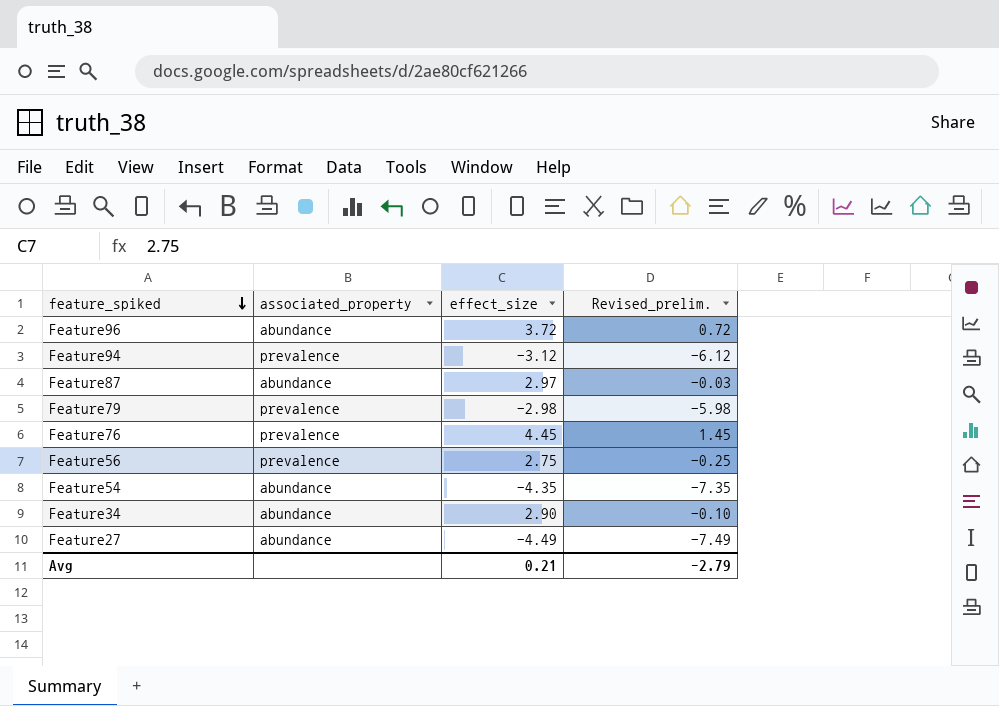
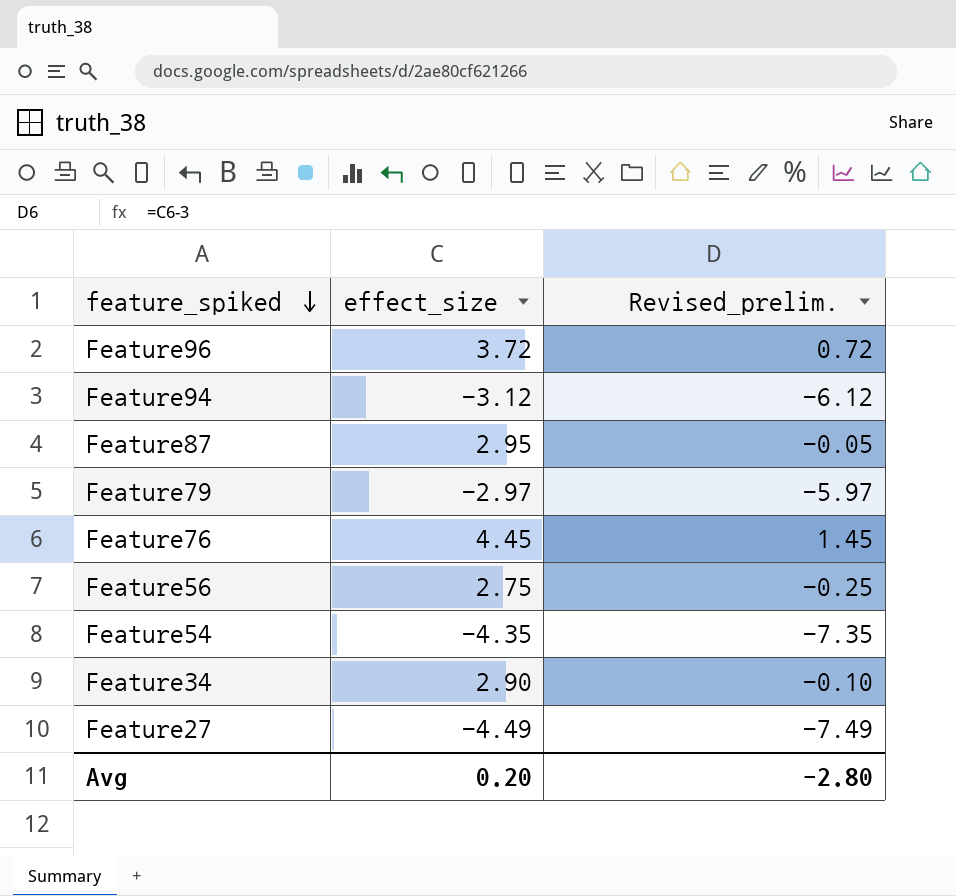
column associated_property | position: 2 -> none
Feature87 | effect_size: 2.97 -> 2.95
Feature87 | Revised_prelim.: -0.03 -> -0.05
Feature79 | effect_size: -2.98 -> -2.97
Feature79 | Revised_prelim.: -5.98 -> -5.97
Avg | effect_size: 0.21 -> 0.20
Avg | Revised_prelim.: -2.79 -> -2.80

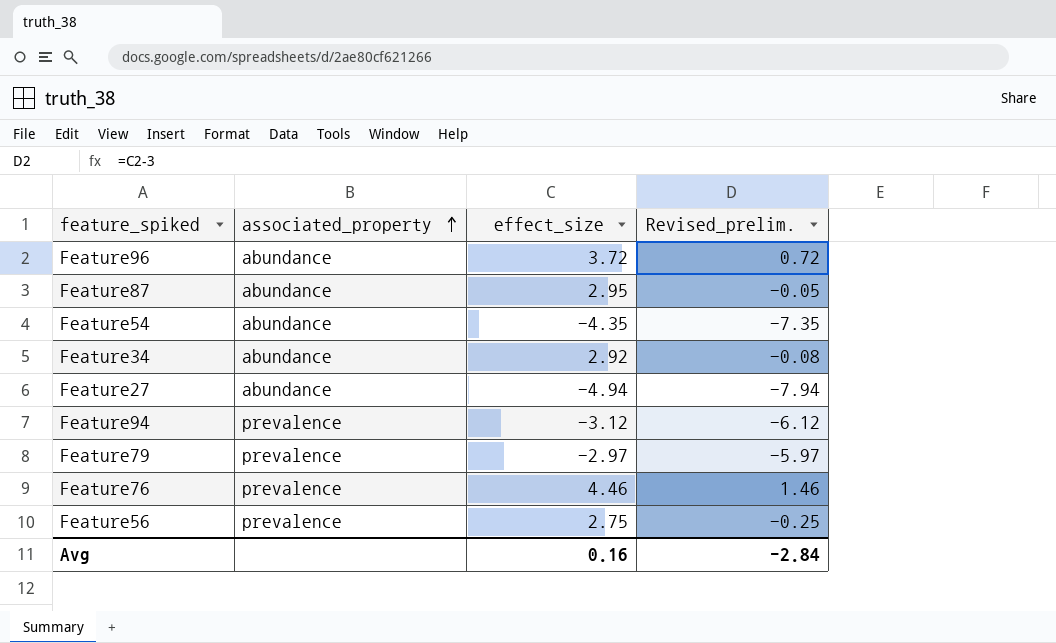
row order: feature_spiked descending -> associated_property ascending
column associated_property | position: none -> 2
Feature34 | effect_size: 2.90 -> 2.92
Feature34 | Revised_prelim.: -0.10 -> -0.08
Feature27 | effect_size: -4.49 -> -4.94
Feature27 | Revised_prelim.: -7.49 -> -7.94
Feature76 | effect_size: 4.45 -> 4.46
Feature76 | Revised_prelim.: 1.45 -> 1.46
Avg | effect_size: 0.20 -> 0.16
Avg | Revised_prelim.: -2.80 -> -2.84

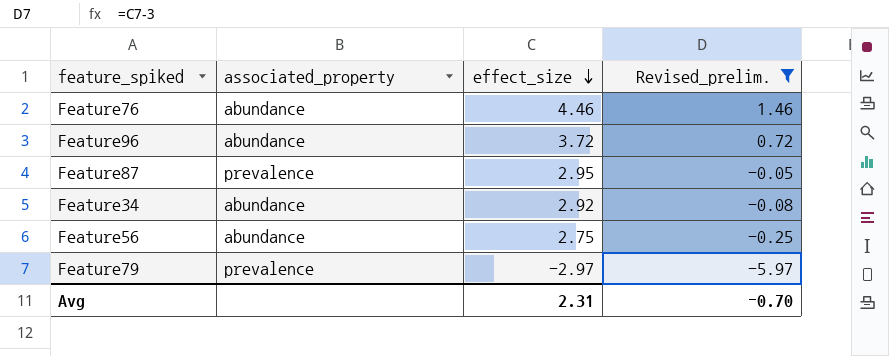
filter: none -> Revised_prelim. >= -5.97
row order: associated_property ascending -> effect_size descending
Feature76 | associated_property: prevalence -> abundance
Feature87 | associated_property: abundance -> prevalence
Feature56 | associated_property: prevalence -> abundance
Avg | effect_size: 0.16 -> 2.31
Avg | Revised_prelim.: -2.84 -> -0.70

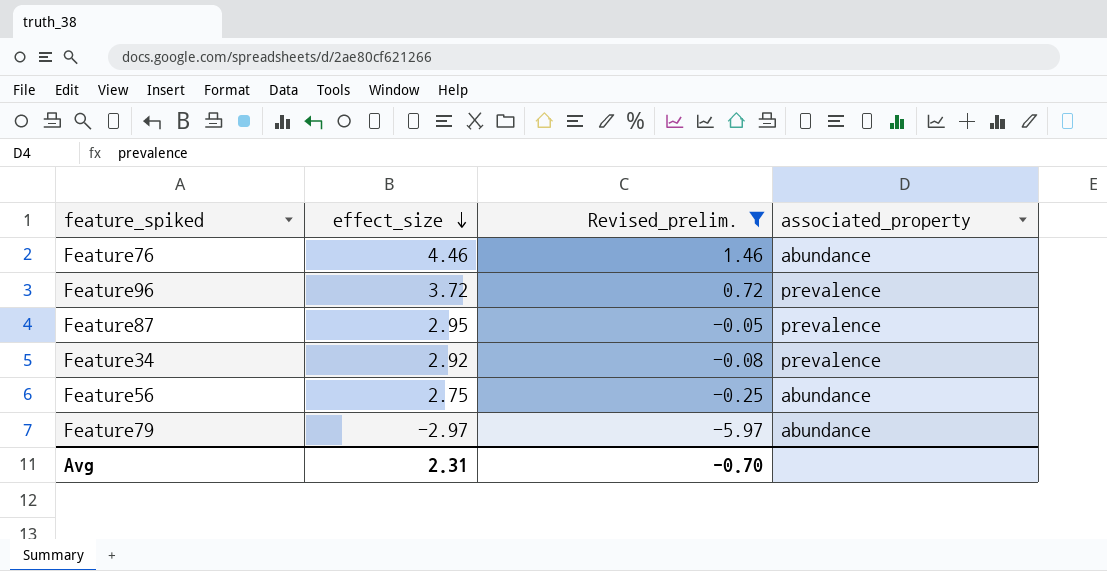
column associated_property | position: 2 -> 4
Feature96 | associated_property: abundance -> prevalence
Feature34 | associated_property: abundance -> prevalence
Feature79 | associated_property: prevalence -> abundance

